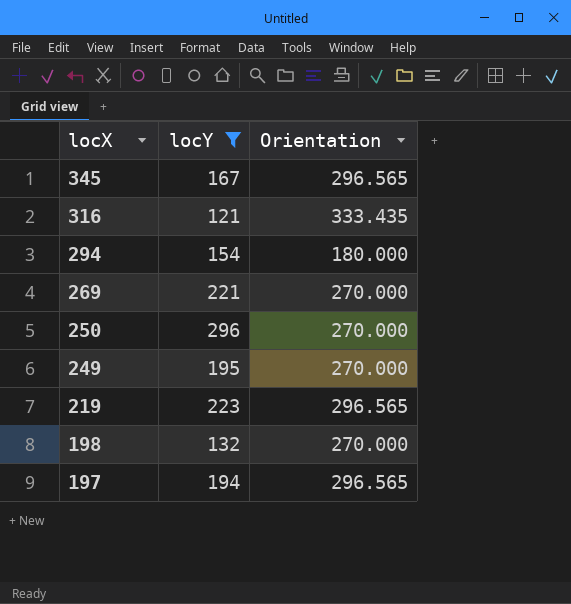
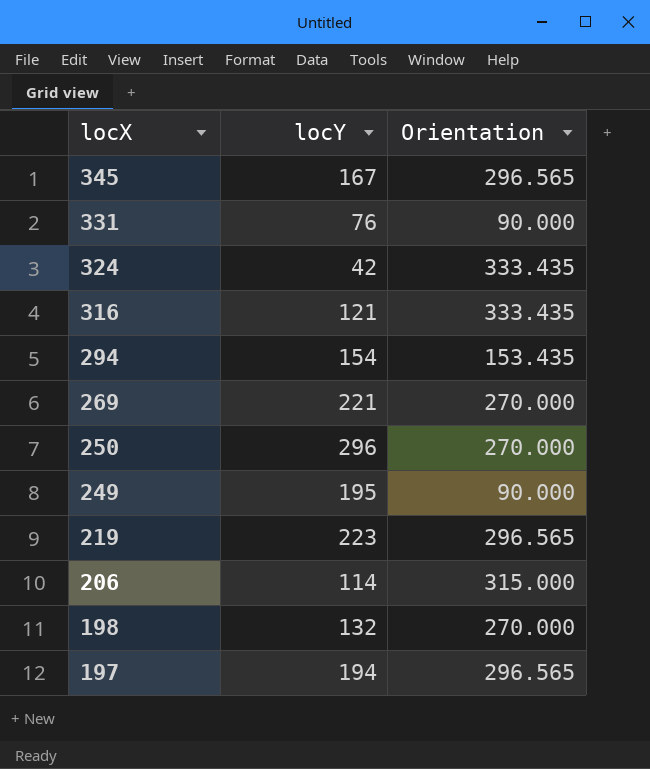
filter: locY >= 121 -> none
294 | Orientation: 180.000 -> 153.435
249 | Orientation: 270.000 -> 90.000

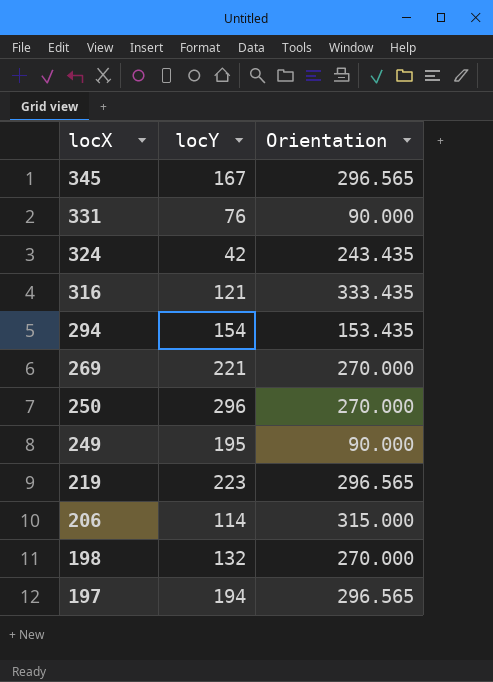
324 | Orientation: 333.435 -> 243.435

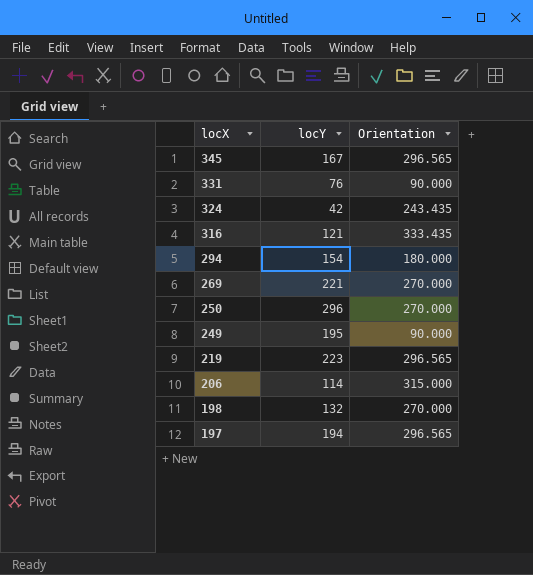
294 | Orientation: 153.435 -> 180.000

